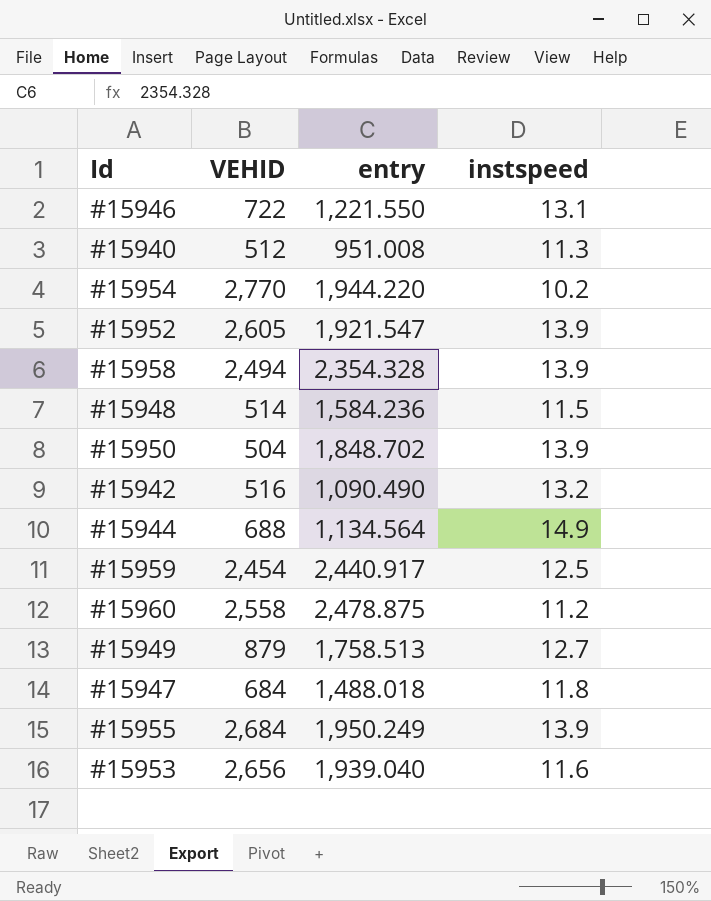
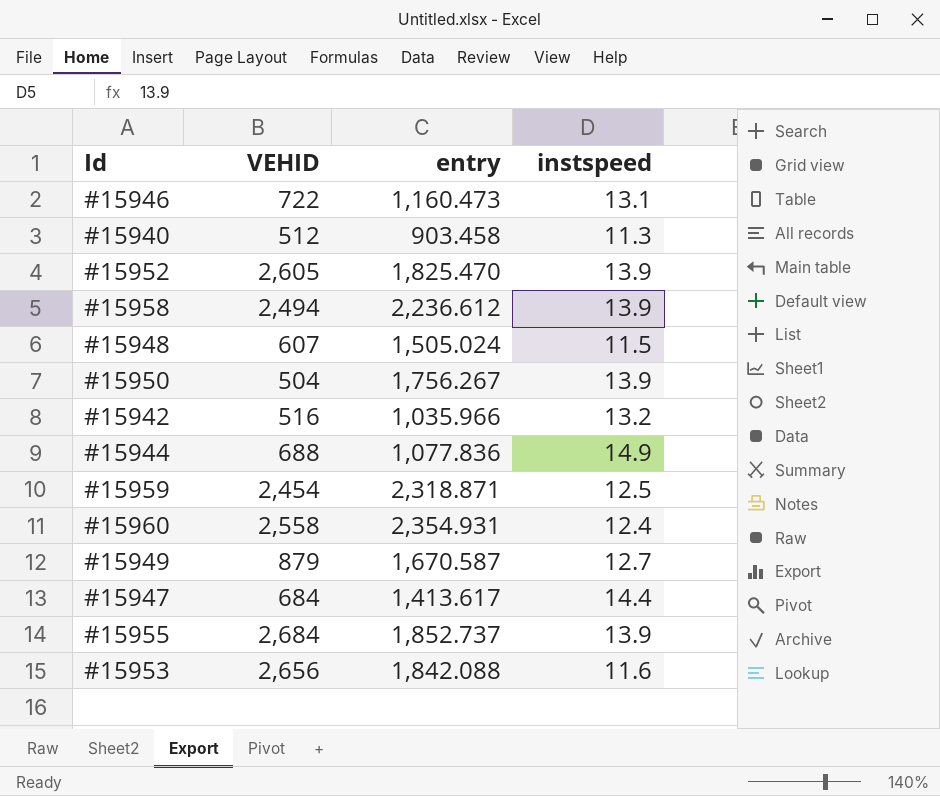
row #15954: 2,770 | 1,944.220 | 10.2 -> none
#15946 | entry: 1,221.550 -> 1,160.473
#15940 | entry: 951.008 -> 903.458
#15952 | entry: 1,921.547 -> 1,825.470
#15958 | entry: 2,354.328 -> 2,236.612
#15948 | VEHID: 514 -> 607
#15948 | entry: 1,584.236 -> 1,505.024
#15950 | entry: 1,848.702 -> 1,756.267
#15942 | entry: 1,090.490 -> 1,035.966
#15944 | entry: 1,134.564 -> 1,077.836
#15959 | entry: 2,440.917 -> 2,318.871
#15960 | entry: 2,478.875 -> 2,354.931
#15960 | instspeed: 11.2 -> 12.4
#15949 | entry: 1,758.513 -> 1,670.587
#15947 | entry: 1,488.018 -> 1,413.617
#15947 | instspeed: 11.8 -> 14.4
#15955 | entry: 1,950.249 -> 1,852.737
#15953 | entry: 1,939.040 -> 1,842.088

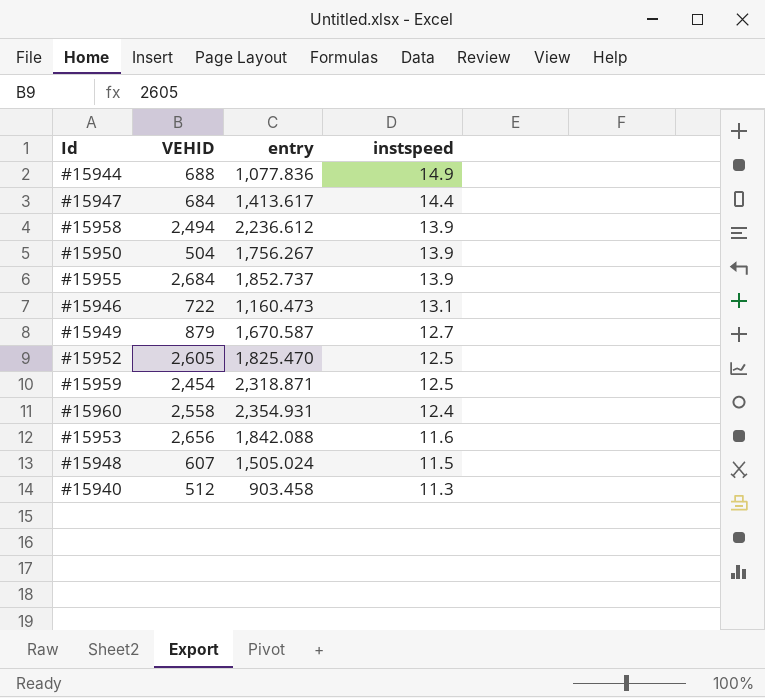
row order: none -> instspeed descending
row #15942: 516 | 1,035.966 | 13.2 -> none
#15952 | instspeed: 13.9 -> 12.5

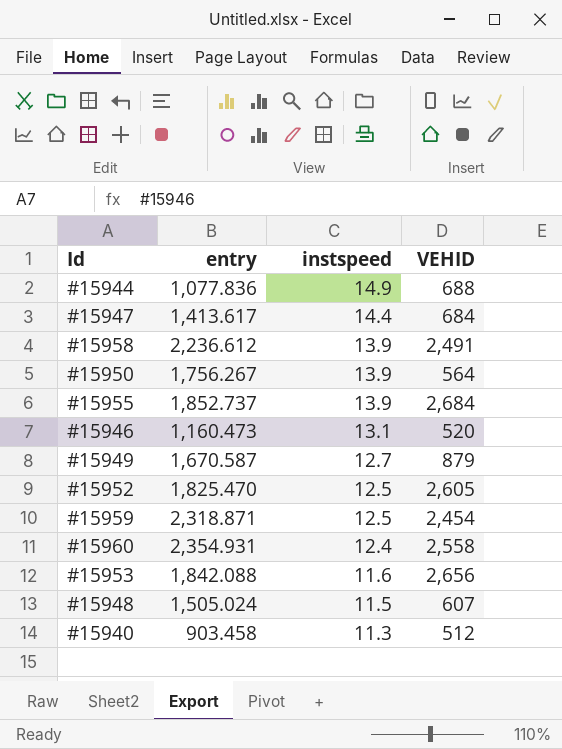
column VEHID | position: 2 -> 4
#15958 | VEHID: 2,494 -> 2,491
#15950 | VEHID: 504 -> 564
#15946 | VEHID: 722 -> 520

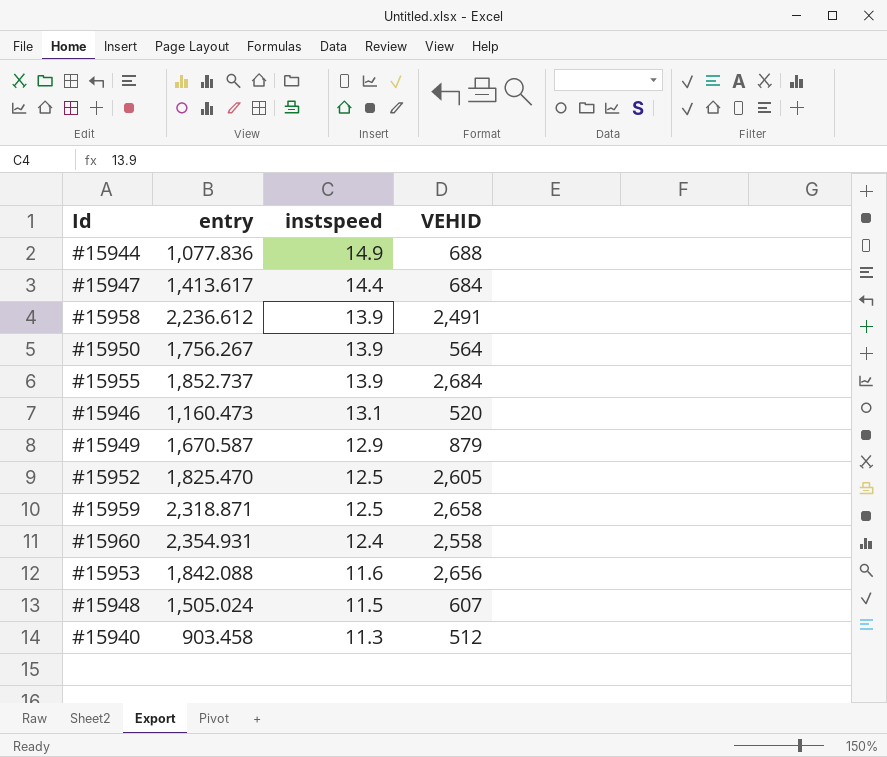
#15949 | instspeed: 12.7 -> 12.9
#15959 | VEHID: 2,454 -> 2,658

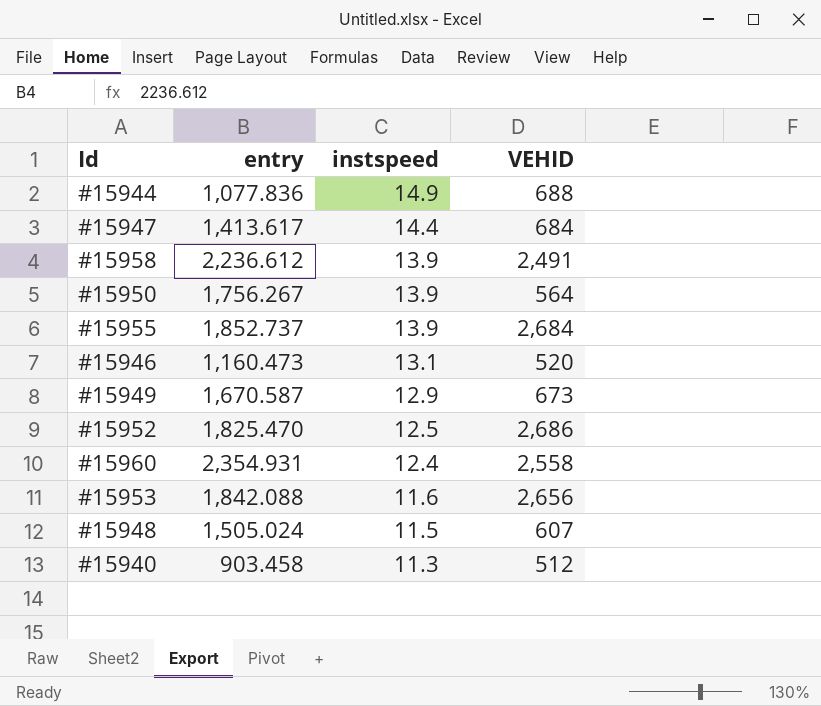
row #15959: 2,318.871 | 12.5 | 2,658 -> none
#15949 | VEHID: 879 -> 673
#15952 | VEHID: 2,605 -> 2,686

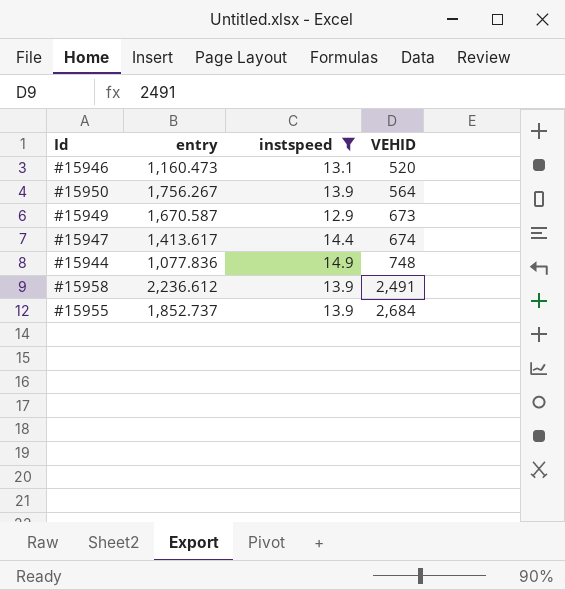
filter: none -> instspeed >= 12.9
row order: instspeed descending -> VEHID ascending
#15947 | VEHID: 684 -> 674
#15944 | VEHID: 688 -> 748

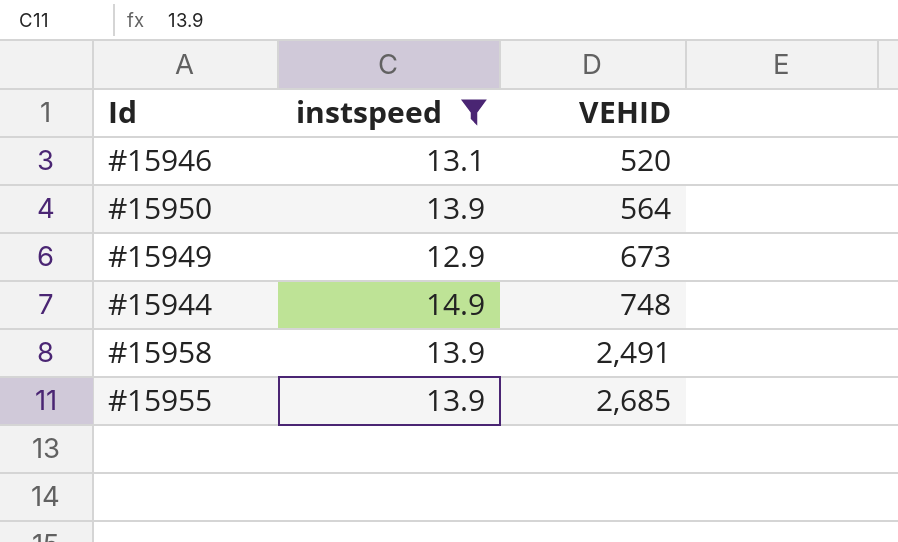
column entry | position: 2 -> none
row #15947: 1,413.617 | 14.4 | 674 -> none
#15955 | VEHID: 2,684 -> 2,685

